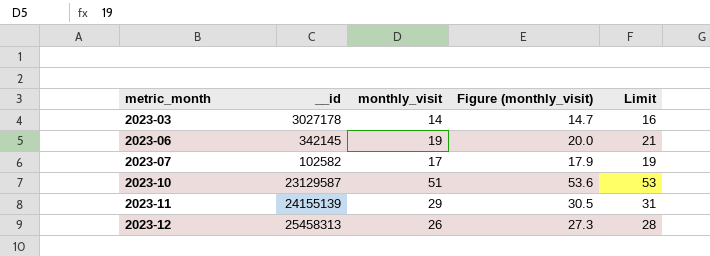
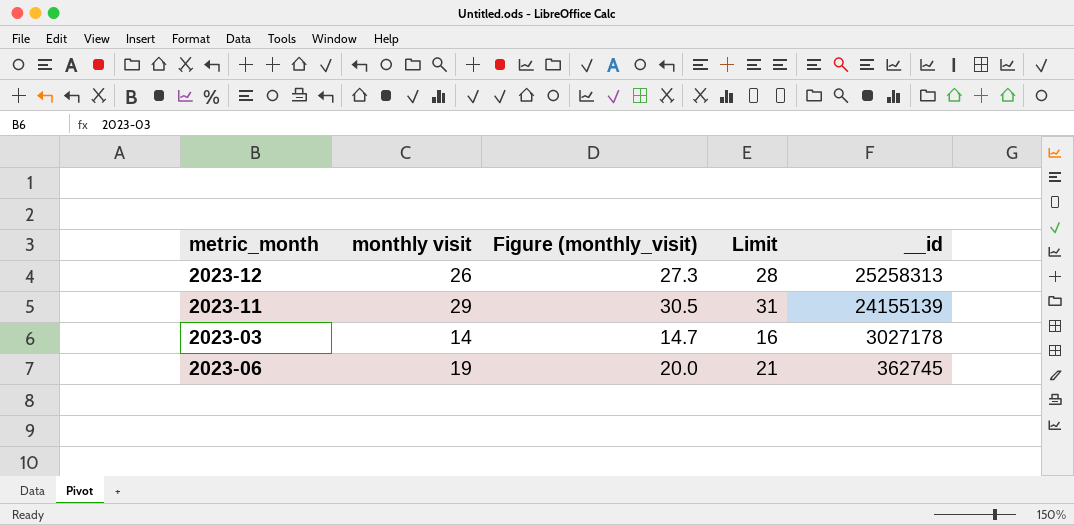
row order: metric_month ascending -> __id descending
column name: monthly_visit -> monthly visit
column __id | position: 2 -> 5
row 2023-07: 102582 | 17 | 17.9 | 19 -> none
row 2023-10: 23129587 | 51 | 53.6 | 53 -> none
2023-12 | __id: 25458313 -> 25258313
2023-06 | __id: 342145 -> 362745

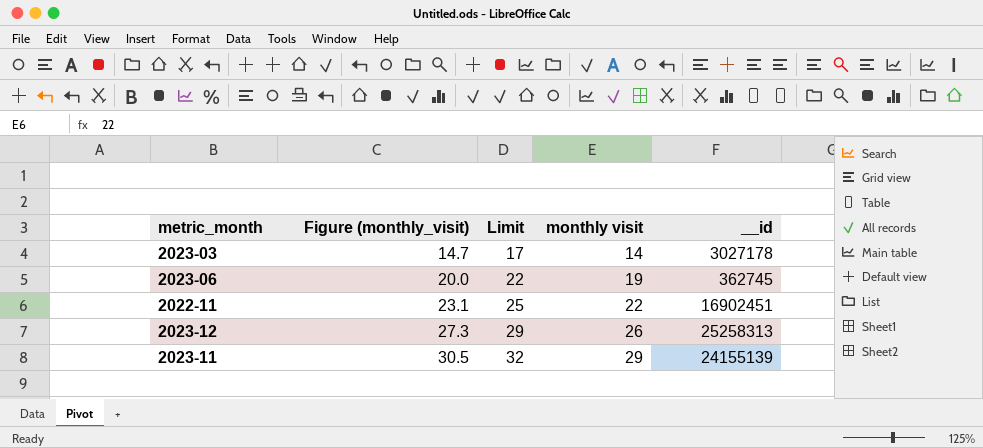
row order: __id descending -> Figure (monthly_visit) ascending
column Limit | formula: [monthly visit] + 2 -> [monthly visit] + 3
column monthly visit | position: 2 -> 4
row 2022-11: none -> 23.1 | 25 | 22 | 16902451

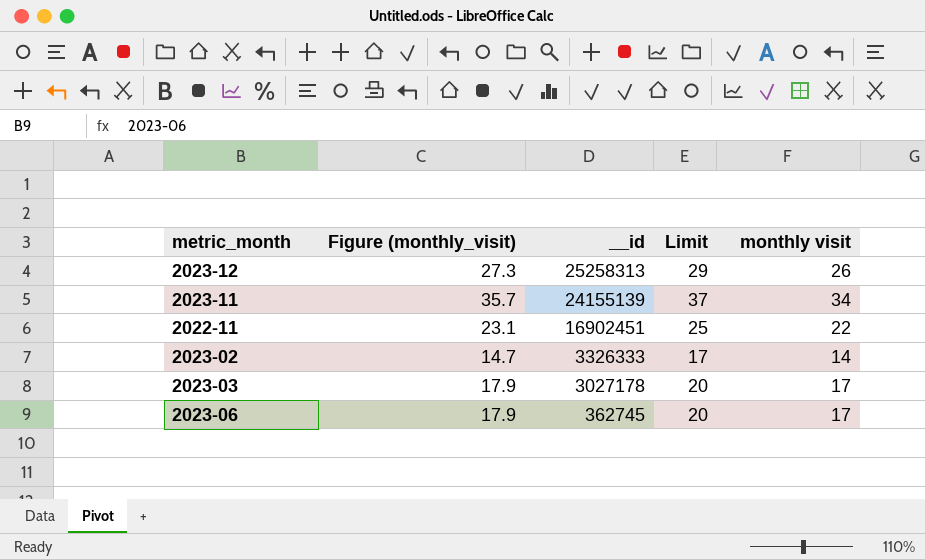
row order: Figure (monthly_visit) ascending -> __id descending
column __id | position: 5 -> 3
2023-11 | Figure (monthly_visit): 30.5 -> 35.7
2023-11 | Limit: 32 -> 37
2023-11 | monthly visit: 29 -> 34
row 2023-02: none -> 14.7 | 3326333 | 17 | 14
2023-03 | Figure (monthly_visit): 14.7 -> 17.9
2023-03 | Limit: 17 -> 20
2023-03 | monthly visit: 14 -> 17
2023-06 | Figure (monthly_visit): 20.0 -> 17.9
2023-06 | Limit: 22 -> 20
2023-06 | monthly visit: 19 -> 17

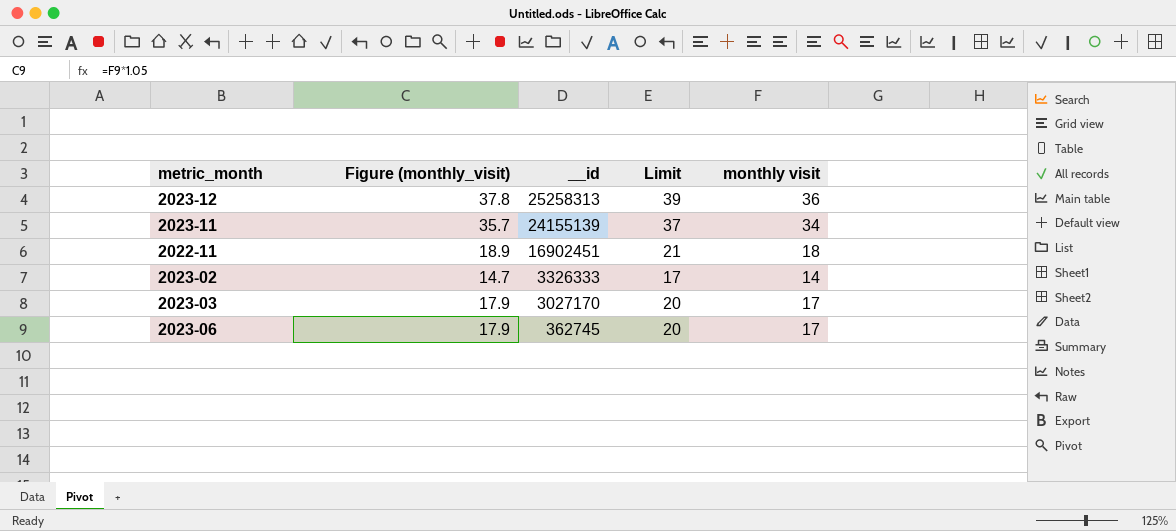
2023-12 | Figure (monthly_visit): 27.3 -> 37.8
2023-12 | Limit: 29 -> 39
2023-12 | monthly visit: 26 -> 36
2022-11 | Figure (monthly_visit): 23.1 -> 18.9
2022-11 | Limit: 25 -> 21
2022-11 | monthly visit: 22 -> 18
2023-03 | __id: 3027178 -> 3027170

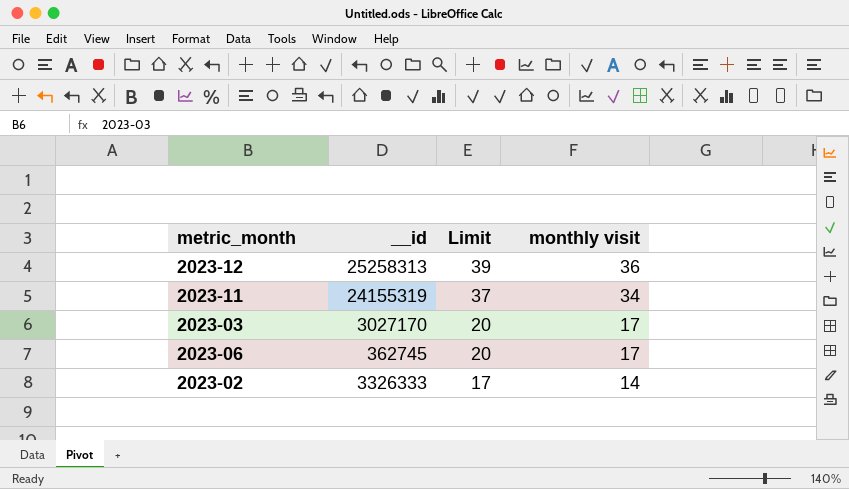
row order: __id descending -> Limit descending
column Figure (monthly_visit) | formula: [monthly visit] * 1.05 -> none
row 2022-11: 18.9 | 16902451 | 21 | 18 -> none
2023-11 | __id: 24155139 -> 24155319

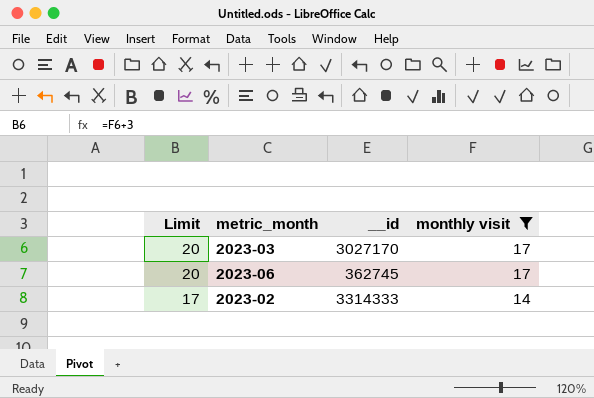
filter: none -> monthly visit <= 17
column Limit | position: 3 -> 1
2023-02 | __id: 3326333 -> 3314333

